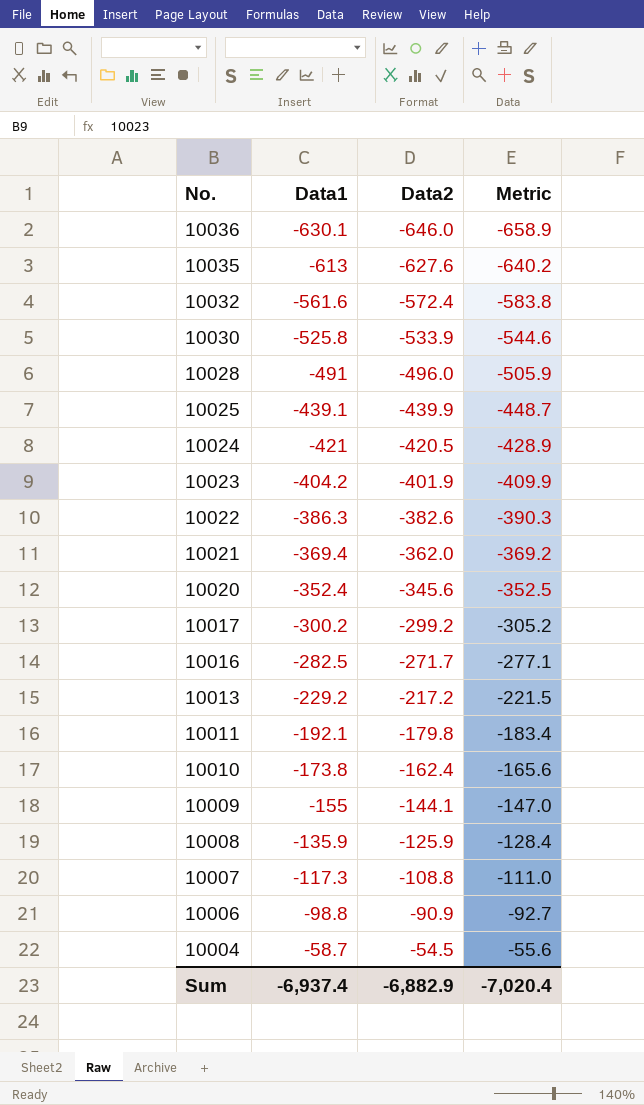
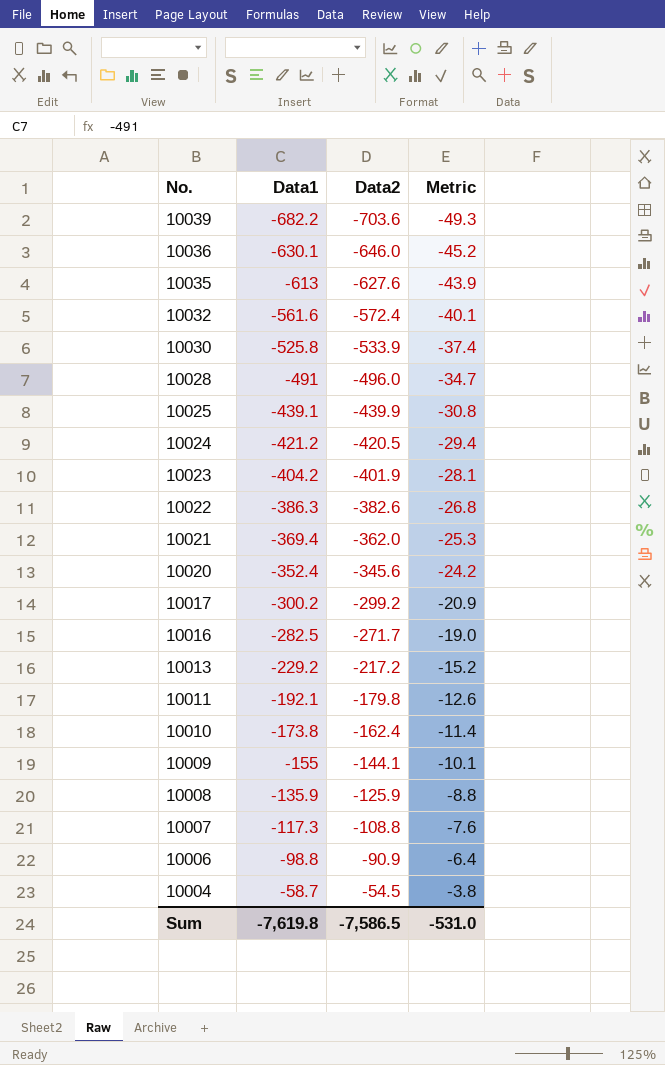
column Metric | formula: [Data2] * 1.02 -> [Data2] * 0.07
row 10039: none -> -682.2 | -703.6 | -49.3
10024 | Data1: -421 -> -421.2
Sum | Data1: -6,937.4 -> -7,619.8
Sum | Data2: -6,882.9 -> -7,586.5
Sum | Metric: -7,020.4 -> -531.0

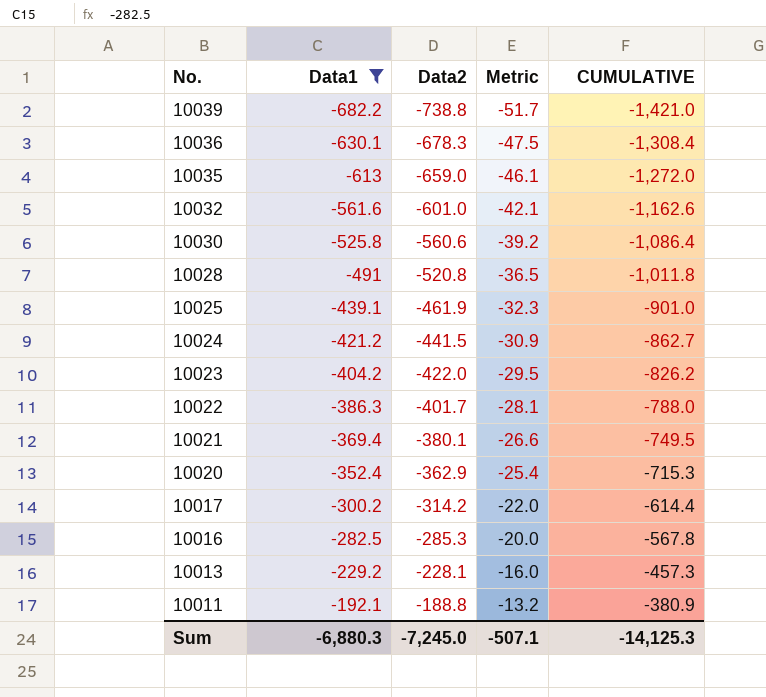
filter: none -> Data1 <= -192.1
column CUMULATIVE | formula: none -> [Data1] + [Data2]
10039 | Data2: -703.6 -> -738.8
10039 | Metric: -49.3 -> -51.7
10036 | Data2: -646.0 -> -678.3
10036 | Metric: -45.2 -> -47.5
10035 | Data2: -627.6 -> -659.0
10035 | Metric: -43.9 -> -46.1
10032 | Data2: -572.4 -> -601.0
10032 | Metric: -40.1 -> -42.1
10030 | Data2: -533.9 -> -560.6
10030 | Metric: -37.4 -> -39.2
10028 | Data2: -496.0 -> -520.8
10028 | Metric: -34.7 -> -36.5
10025 | Data2: -439.9 -> -461.9
10025 | Metric: -30.8 -> -32.3
10024 | Data2: -420.5 -> -441.5
10024 | Metric: -29.4 -> -30.9
10023 | Data2: -401.9 -> -422.0
10023 | Metric: -28.1 -> -29.5
10022 | Data2: -382.6 -> -401.7
10022 | Metric: -26.8 -> -28.1
10021 | Data2: -362.0 -> -380.1
10021 | Metric: -25.3 -> -26.6
10020 | Data2: -345.6 -> -362.9
10020 | Metric: -24.2 -> -25.4
10017 | Data2: -299.2 -> -314.2
10017 | Metric: -20.9 -> -22.0
10016 | Data2: -271.7 -> -285.3
10016 | Metric: -19.0 -> -20.0
10013 | Data2: -217.2 -> -228.1
10013 | Metric: -15.2 -> -16.0
10011 | Data2: -179.8 -> -188.8
10011 | Metric: -12.6 -> -13.2
Sum | Data1: -7,619.8 -> -6,880.3
Sum | Data2: -7,586.5 -> -7,245.0
Sum | Metric: -531.0 -> -507.1

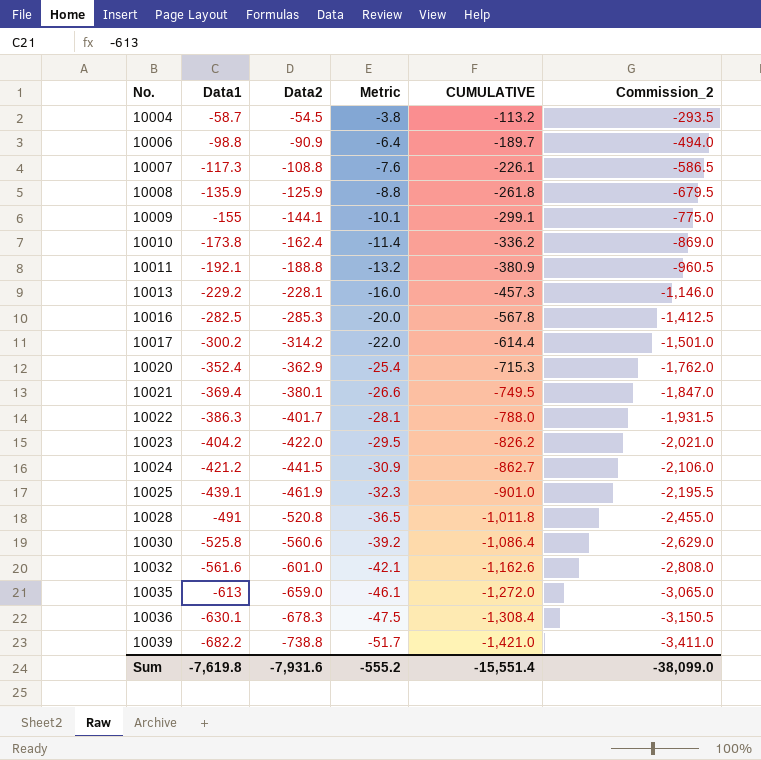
filter: Data1 <= -192.1 -> none
row order: No. descending -> No. ascending
column Commission_2 | formula: none -> [Data1] * 5
Sum | Data1: -6,880.3 -> -7,619.8
Sum | Data2: -7,245.0 -> -7,931.6
Sum | Metric: -507.1 -> -555.2
Sum | CUMULATIVE: -14,125.3 -> -15,551.4

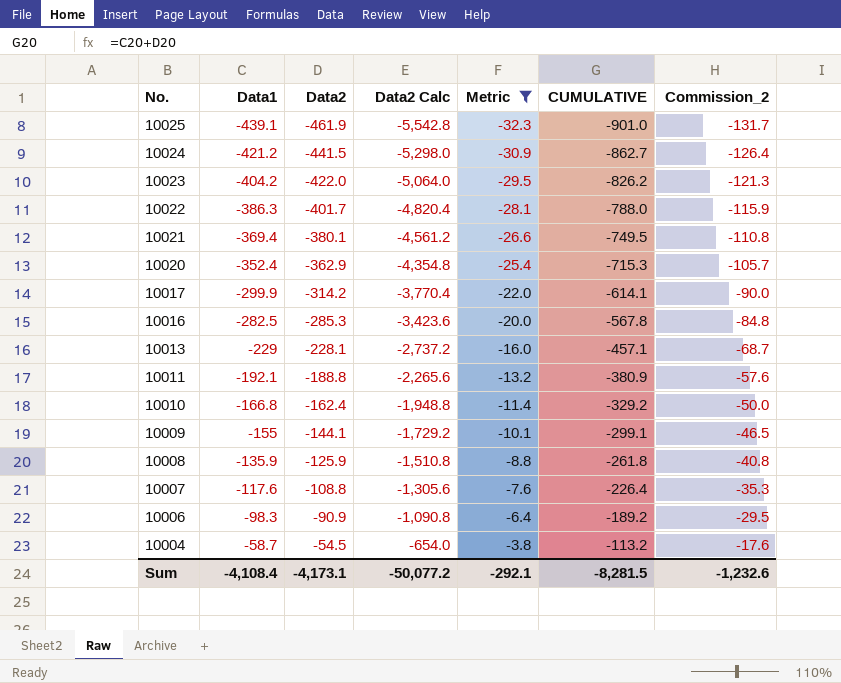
filter: none -> Metric >= -32.3
row order: No. ascending -> No. descending
column Data2 Calc | formula: none -> [Data2] * 12
column Commission_2 | formula: [Data1] * 5 -> [Data1] * 0.3
10017 | Data1: -300.2 -> -299.9
10017 | CUMULATIVE: -614.4 -> -614.1
10013 | Data1: -229.2 -> -229
10013 | CUMULATIVE: -457.3 -> -457.1
10010 | Data1: -173.8 -> -166.8
10010 | CUMULATIVE: -336.2 -> -329.2
10007 | Data1: -117.3 -> -117.6
10007 | CUMULATIVE: -226.1 -> -226.4
10006 | Data1: -98.8 -> -98.3
10006 | CUMULATIVE: -189.7 -> -189.2
Sum | Data1: -7,619.8 -> -4,108.4
Sum | Data2: -7,931.6 -> -4,173.1
Sum | Metric: -555.2 -> -292.1
Sum | CUMULATIVE: -15,551.4 -> -8,281.5
Sum | Commission_2: -38,099.0 -> -1,232.6

